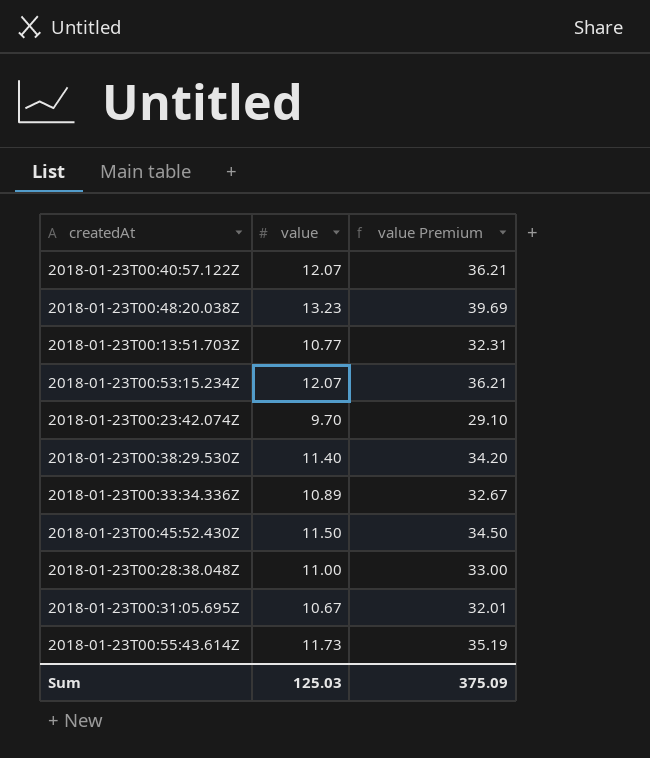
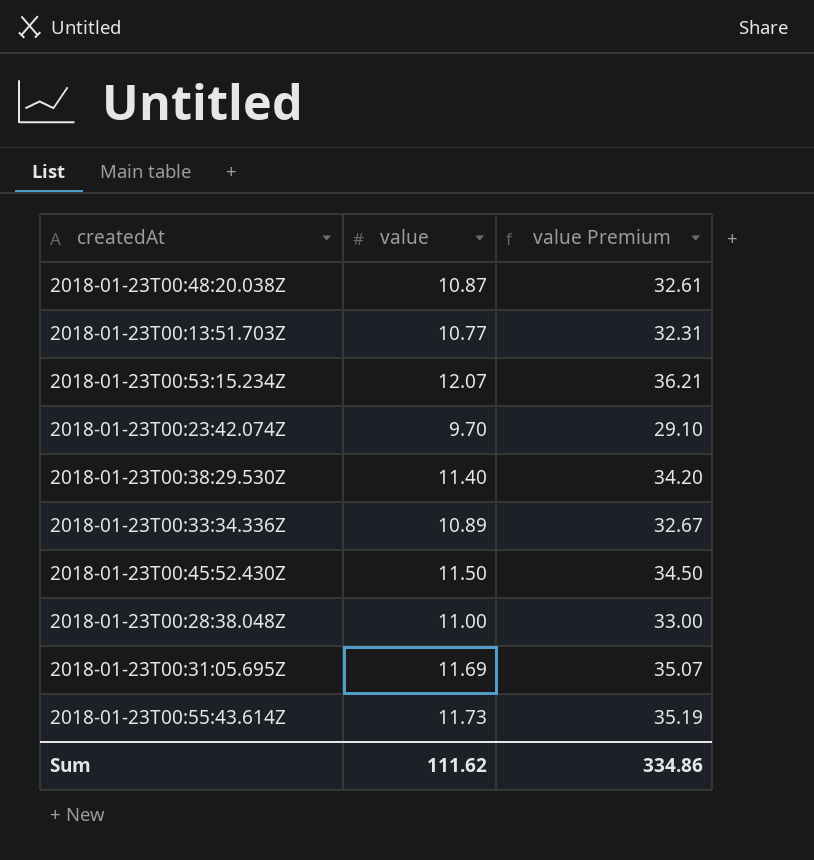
row 2018-01-23T00:40:57.122Z: 12.07 | 36.21 -> none
2018-01-23T00:48:20.038Z | value: 13.23 -> 10.87
2018-01-23T00:48:20.038Z | value Premium: 39.69 -> 32.61
2018-01-23T00:31:05.695Z | value: 10.67 -> 11.69
2018-01-23T00:31:05.695Z | value Premium: 32.01 -> 35.07
Sum | value: 125.03 -> 111.62
Sum | value Premium: 375.09 -> 334.86

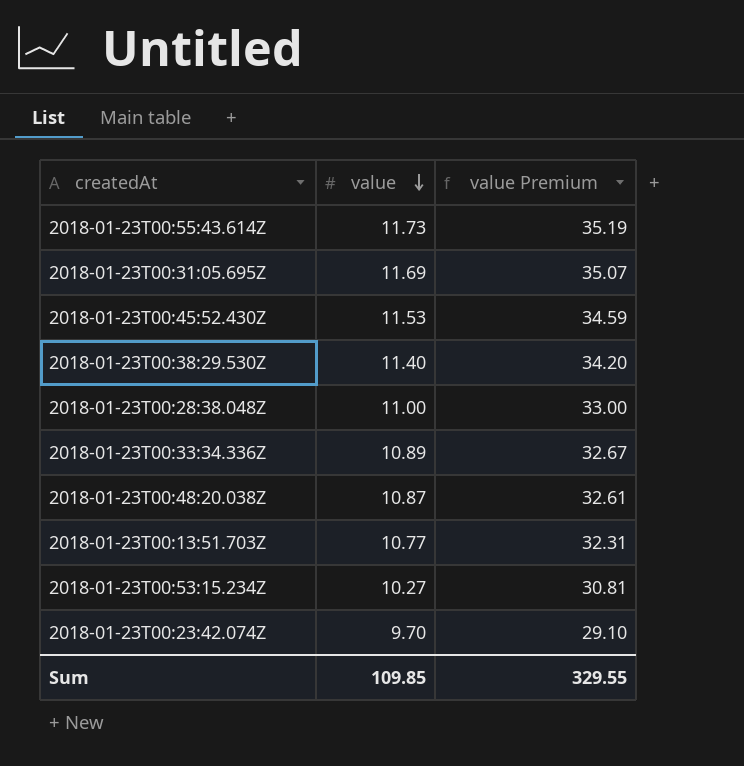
row order: none -> value descending
2018-01-23T00:45:52.430Z | value: 11.50 -> 11.53
2018-01-23T00:45:52.430Z | value Premium: 34.50 -> 34.59
2018-01-23T00:53:15.234Z | value: 12.07 -> 10.27
2018-01-23T00:53:15.234Z | value Premium: 36.21 -> 30.81
Sum | value: 111.62 -> 109.85
Sum | value Premium: 334.86 -> 329.55

